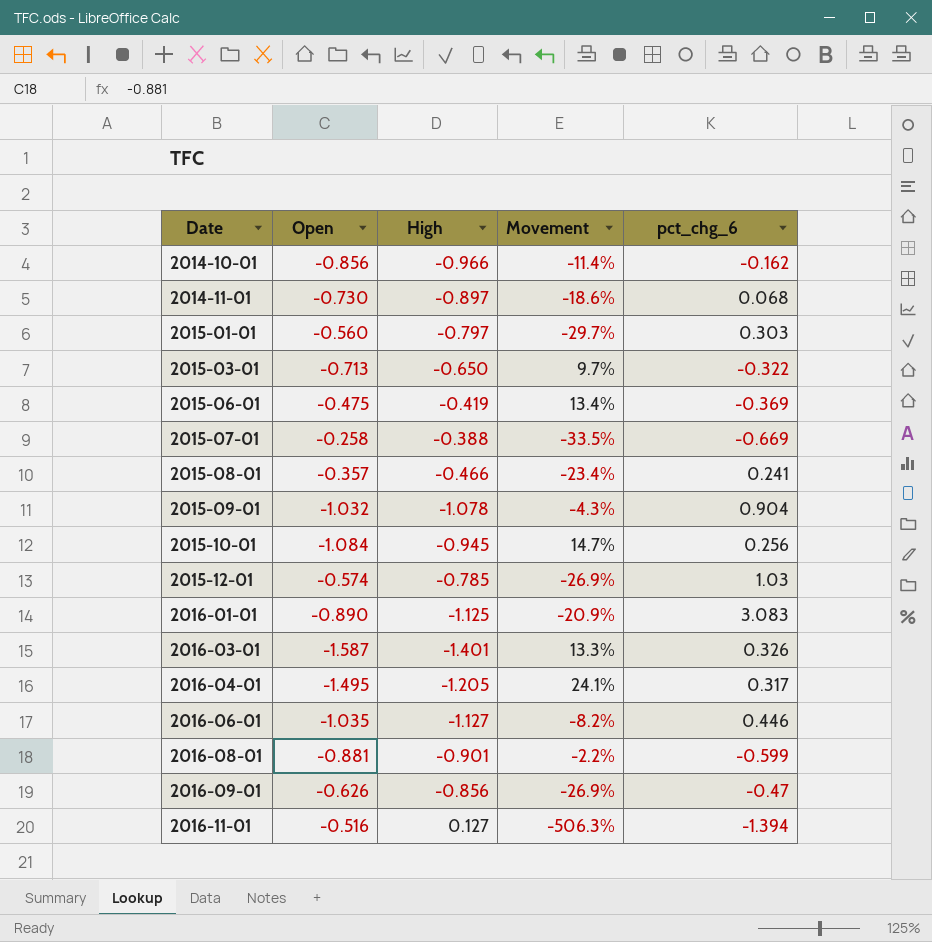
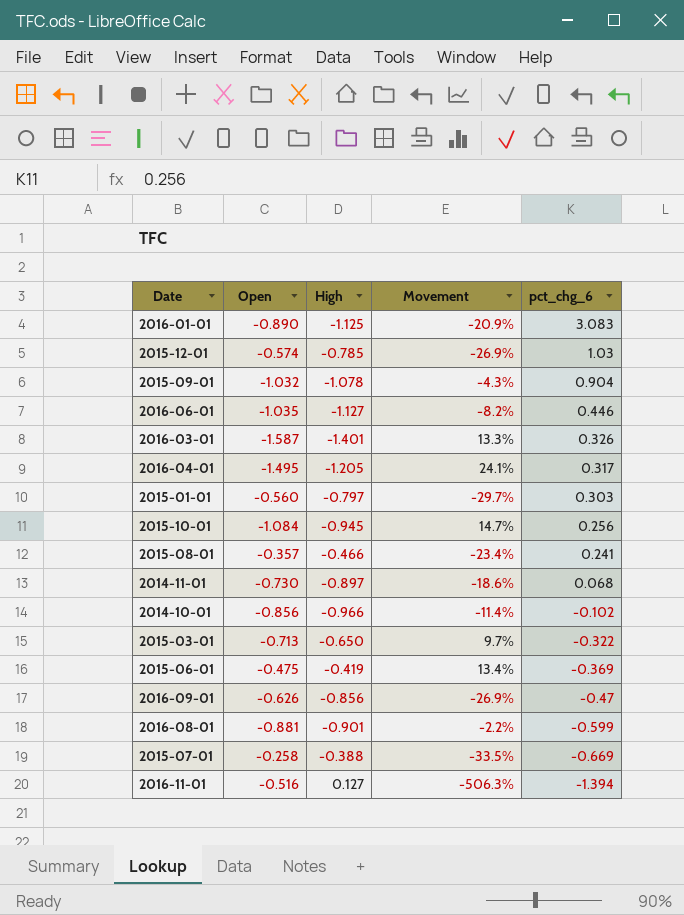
row order: Date ascending -> pct_chg_6 descending
2014-10-01 | pct_chg_6: -0.162 -> -0.102

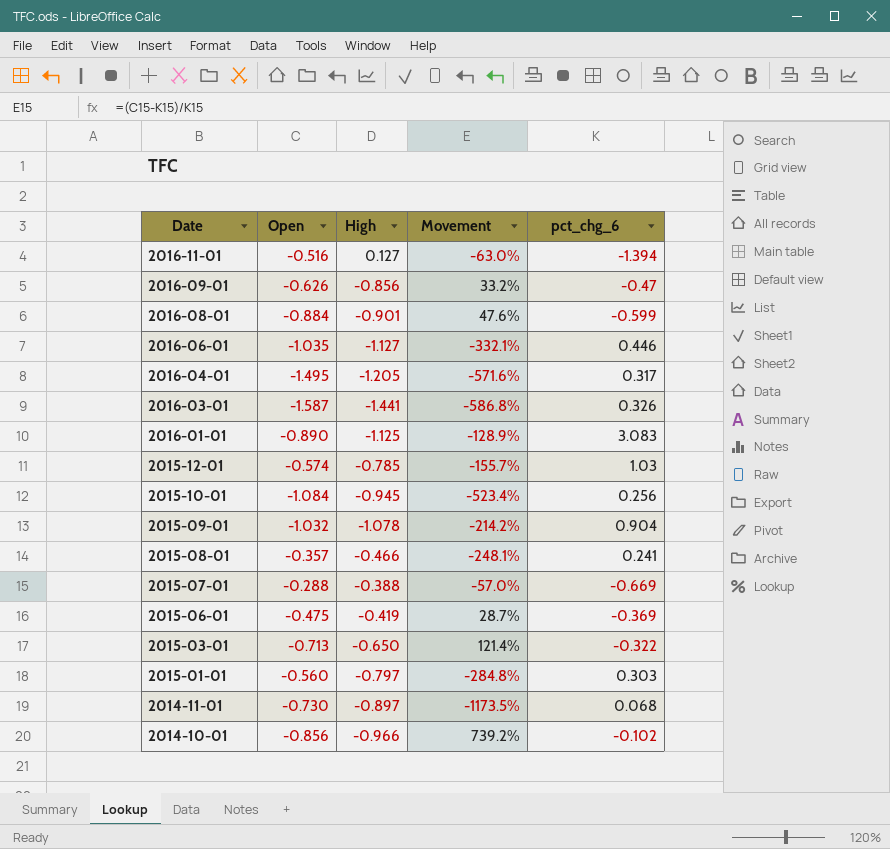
row order: pct_chg_6 descending -> Date descending
column Movement | formula: ([Open] - [High]) / [High] -> ([Open] - [pct_chg_6]) / [pct_chg_6]
2016-08-01 | Open: -0.881 -> -0.884
2016-03-01 | High: -1.401 -> -1.441
2015-07-01 | Open: -0.258 -> -0.288

